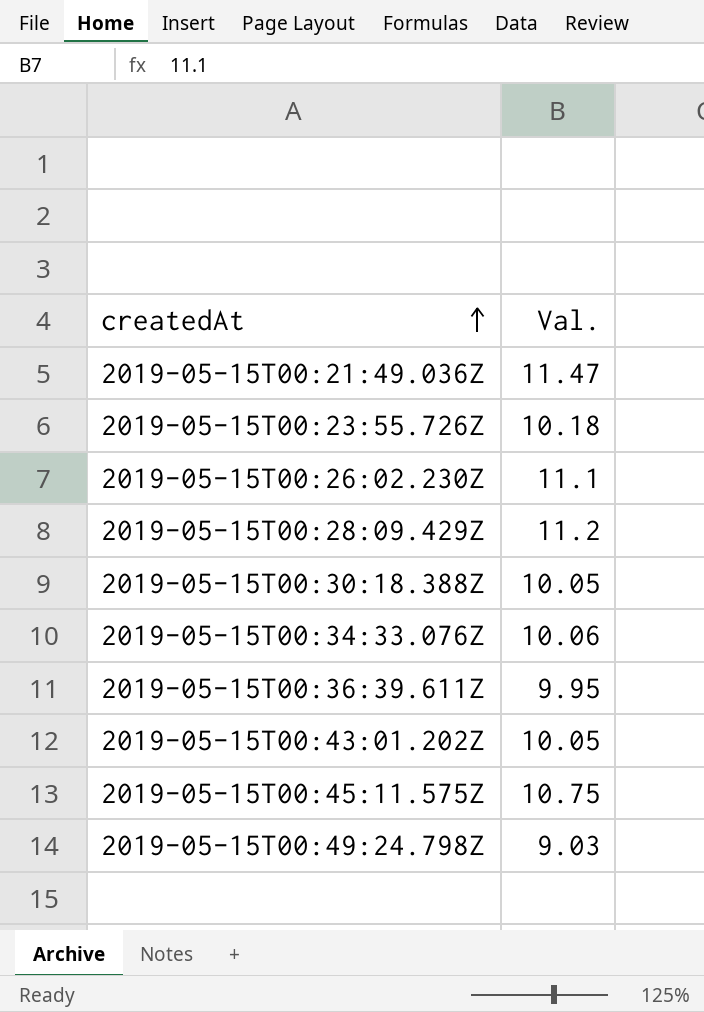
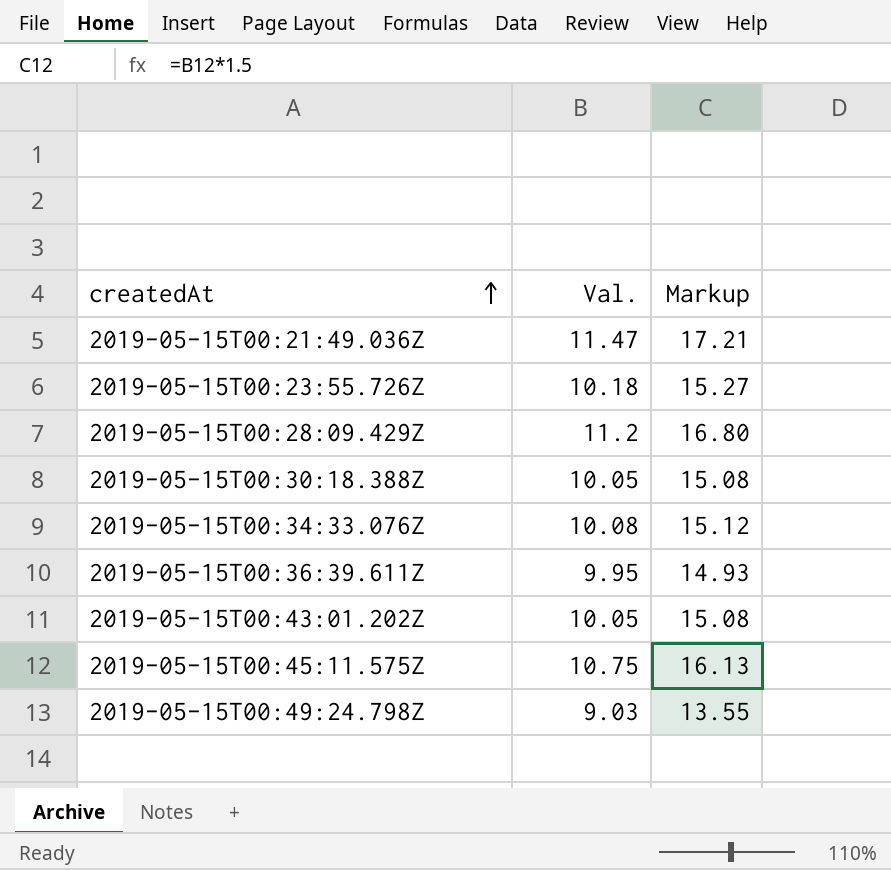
column Markup | formula: none -> [Val.] * 1.5
row 2019-05-15T00:26:02.230Z: 11.1 -> none
2019-05-15T00:34:33.076Z | Val.: 10.06 -> 10.08

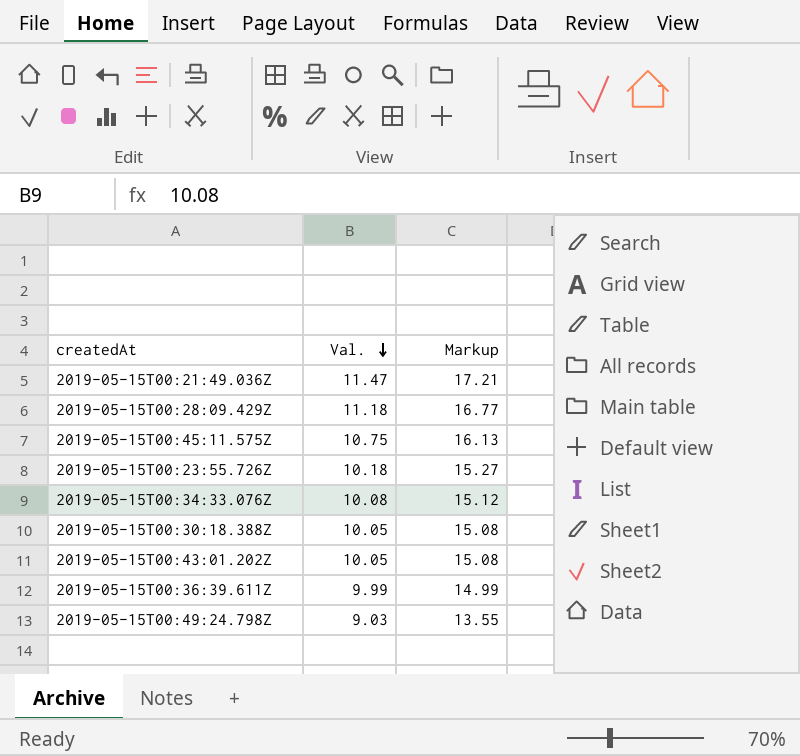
row order: createdAt ascending -> Val. descending
2019-05-15T00:28:09.429Z | Val.: 11.2 -> 11.18
2019-05-15T00:28:09.429Z | Markup: 16.80 -> 16.77
2019-05-15T00:36:39.611Z | Val.: 9.95 -> 9.99
2019-05-15T00:36:39.611Z | Markup: 14.93 -> 14.99

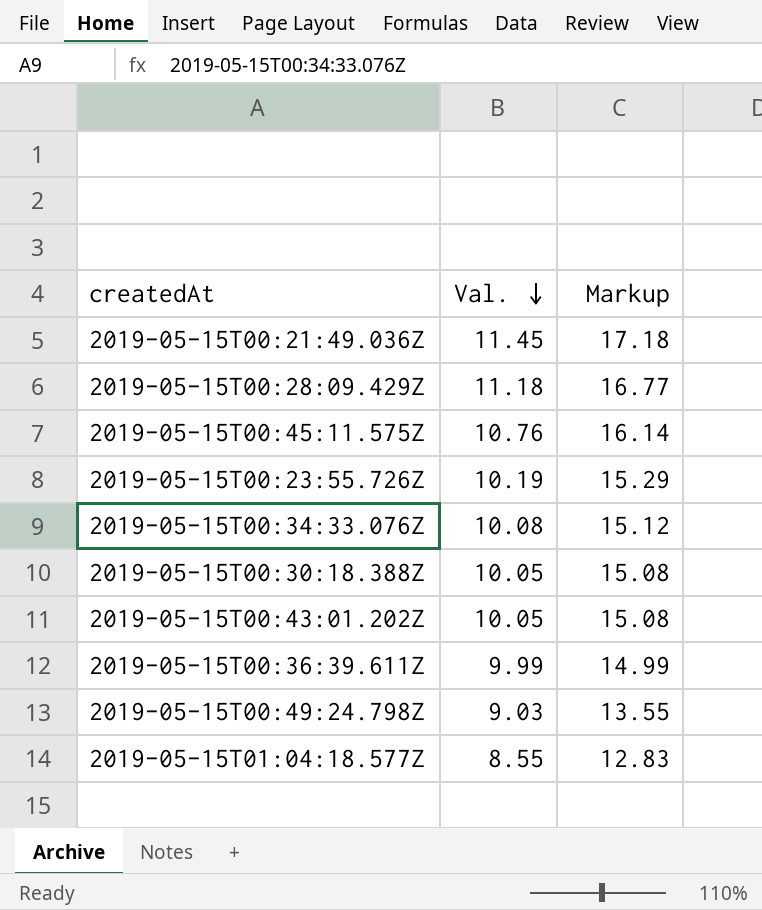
2019-05-15T00:21:49.036Z | Val.: 11.47 -> 11.45
2019-05-15T00:21:49.036Z | Markup: 17.21 -> 17.18
2019-05-15T00:45:11.575Z | Val.: 10.75 -> 10.76
2019-05-15T00:45:11.575Z | Markup: 16.13 -> 16.14
2019-05-15T00:23:55.726Z | Val.: 10.18 -> 10.19
2019-05-15T00:23:55.726Z | Markup: 15.27 -> 15.29
row 2019-05-15T01:04:18.577Z: none -> 8.55 | 12.83

